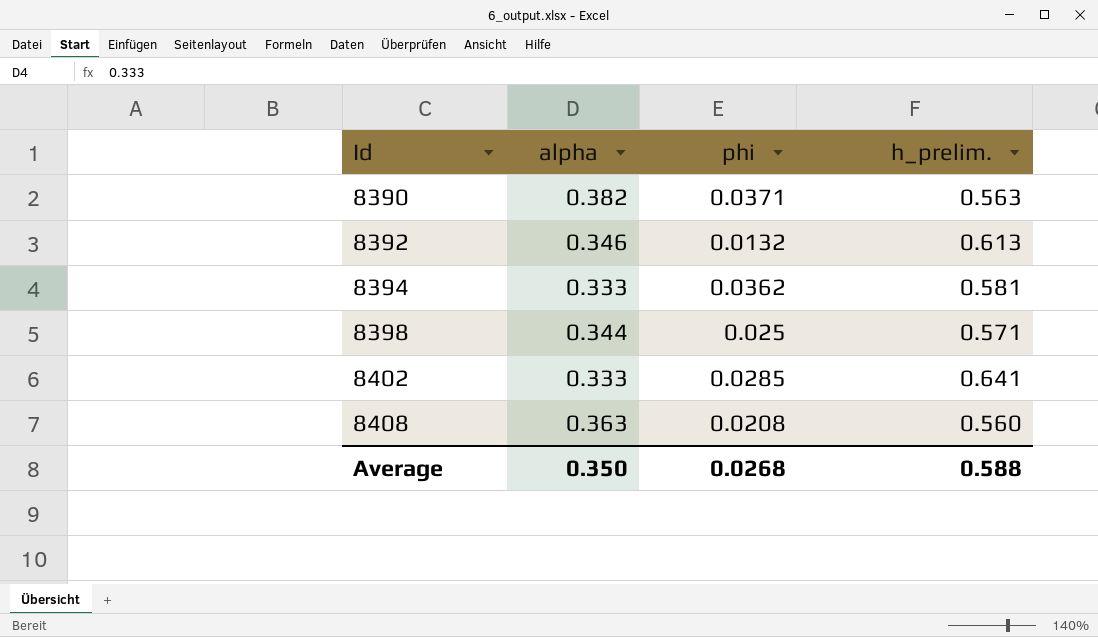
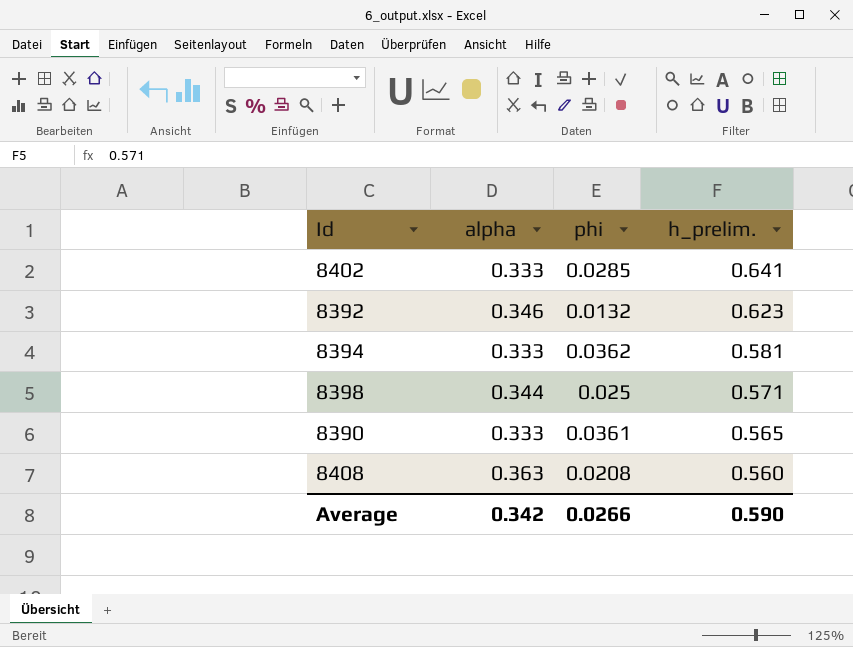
row order: Id ascending -> h_prelim. descending
8392 | h_prelim.: 0.613 -> 0.623
8390 | alpha: 0.382 -> 0.333
8390 | phi: 0.0371 -> 0.0361
8390 | h_prelim.: 0.563 -> 0.565
Average | alpha: 0.350 -> 0.342
Average | phi: 0.0268 -> 0.0266
Average | h_prelim.: 0.588 -> 0.590

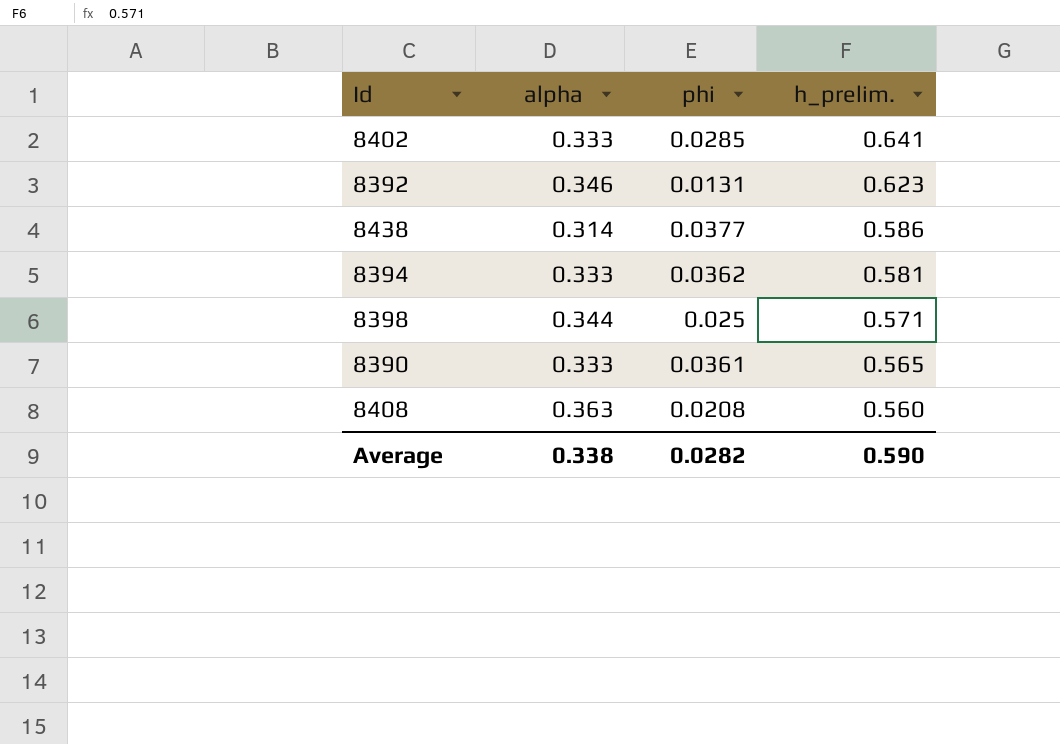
8392 | phi: 0.0132 -> 0.0131
row 8438: none -> 0.314 | 0.0377 | 0.586
Average | alpha: 0.342 -> 0.338
Average | phi: 0.0266 -> 0.0282

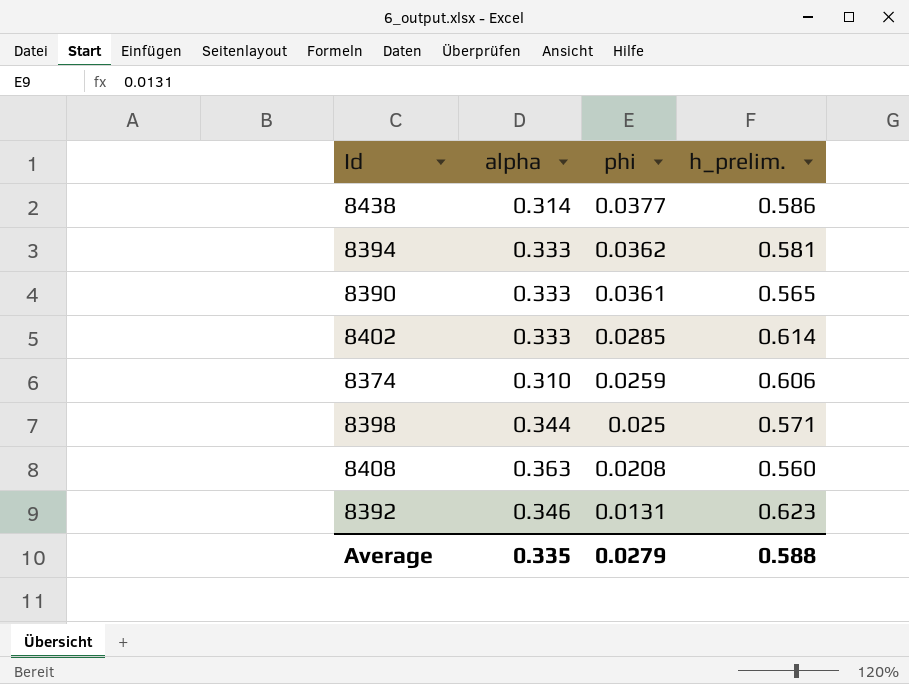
row order: h_prelim. descending -> phi descending
8402 | h_prelim.: 0.641 -> 0.614
row 8374: none -> 0.310 | 0.0259 | 0.606
Average | alpha: 0.338 -> 0.335
Average | phi: 0.0282 -> 0.0279
Average | h_prelim.: 0.590 -> 0.588

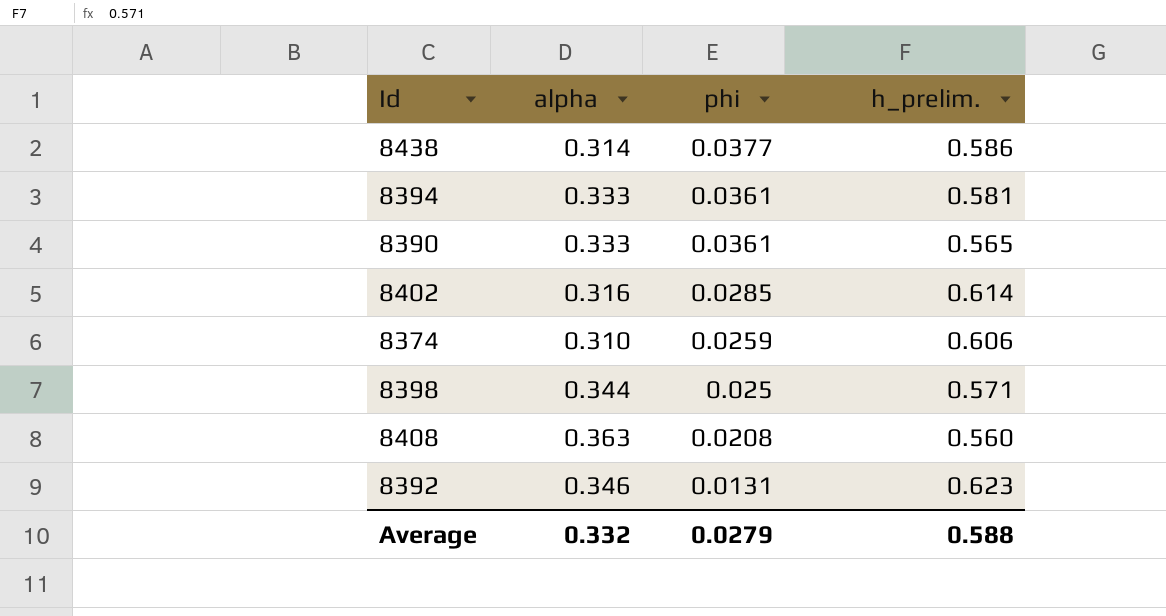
8394 | phi: 0.0362 -> 0.0361
8402 | alpha: 0.333 -> 0.316
Average | alpha: 0.335 -> 0.332

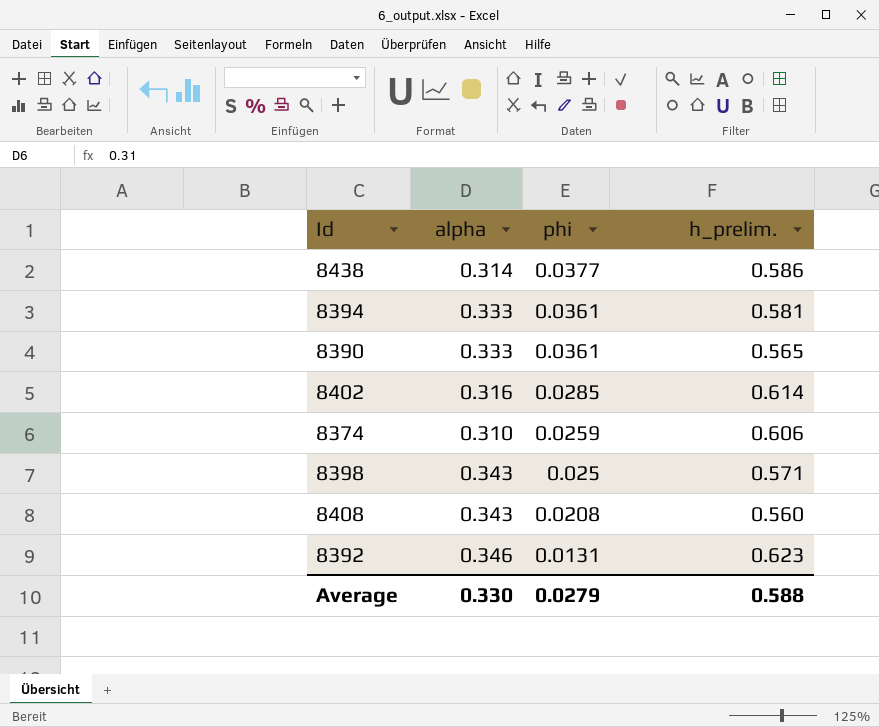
8398 | alpha: 0.344 -> 0.343
8408 | alpha: 0.363 -> 0.343
Average | alpha: 0.332 -> 0.330

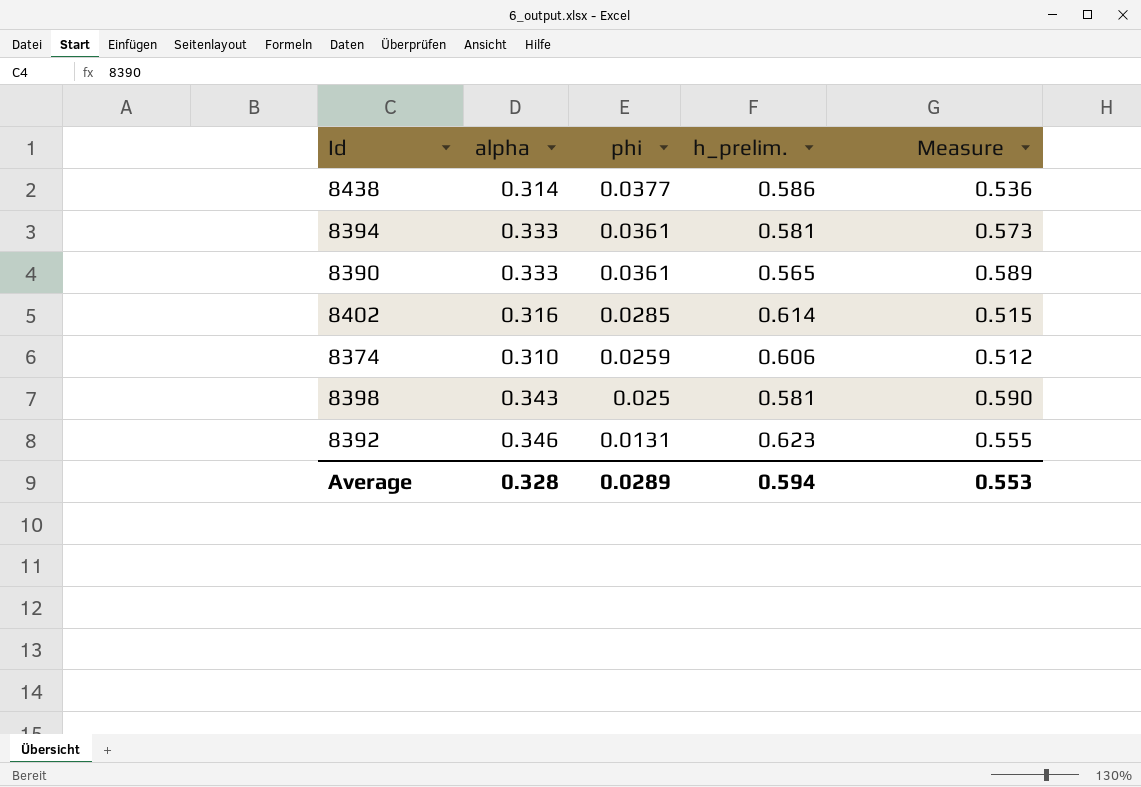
column Measure | formula: none -> [alpha] / [h_prelim.]
row 8408: 0.343 | 0.0208 | 0.560 -> none
8398 | h_prelim.: 0.571 -> 0.581
Average | alpha: 0.330 -> 0.328
Average | phi: 0.0279 -> 0.0289
Average | h_prelim.: 0.588 -> 0.594

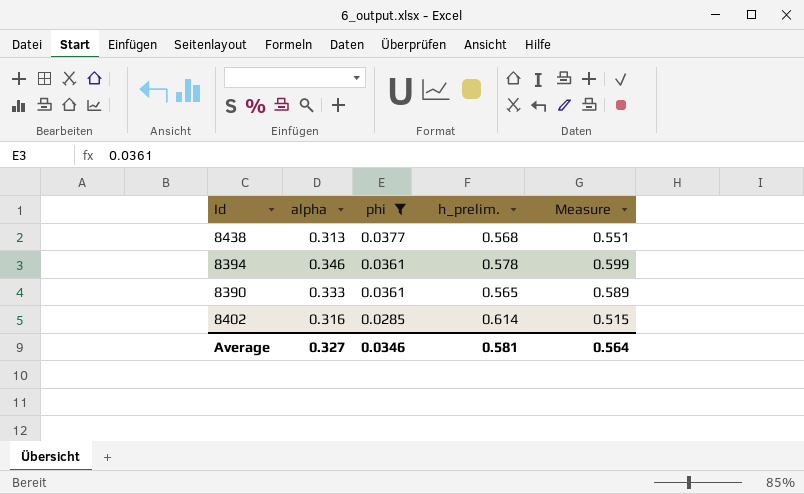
filter: none -> phi >= 0.0285
8438 | alpha: 0.314 -> 0.313
8438 | h_prelim.: 0.586 -> 0.568
8438 | Measure: 0.536 -> 0.551
8394 | alpha: 0.333 -> 0.346
8394 | h_prelim.: 0.581 -> 0.578
8394 | Measure: 0.573 -> 0.599
Average | alpha: 0.328 -> 0.327
Average | phi: 0.0289 -> 0.0346
Average | h_prelim.: 0.594 -> 0.581
Average | Measure: 0.553 -> 0.564

